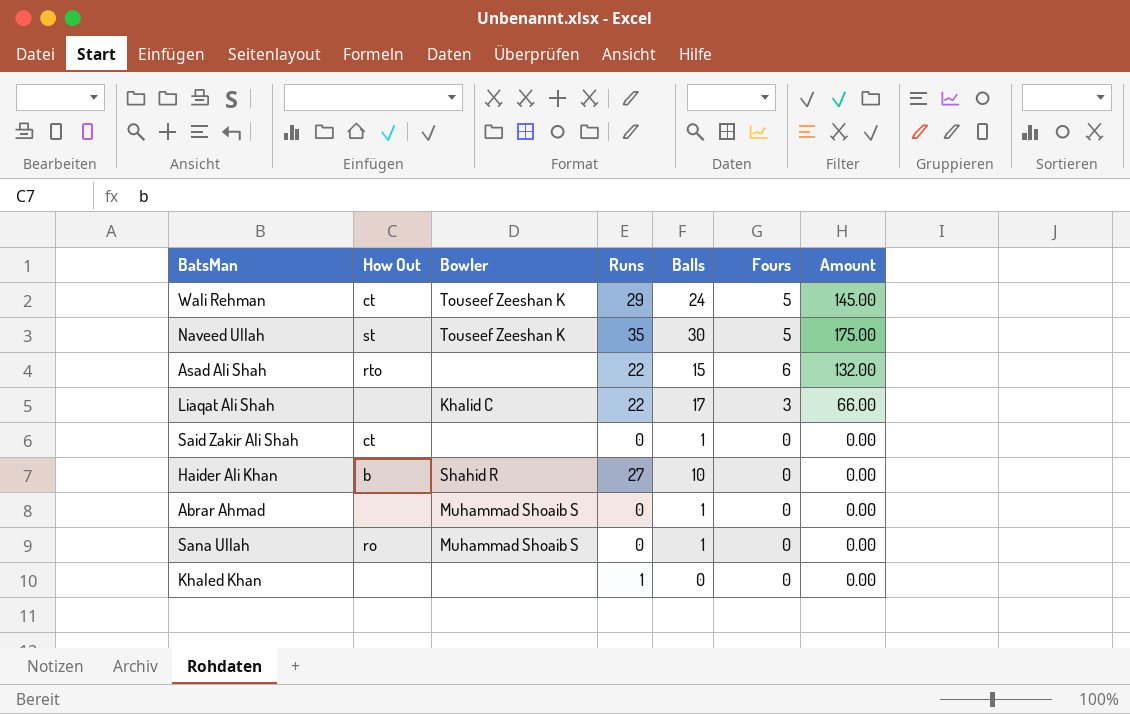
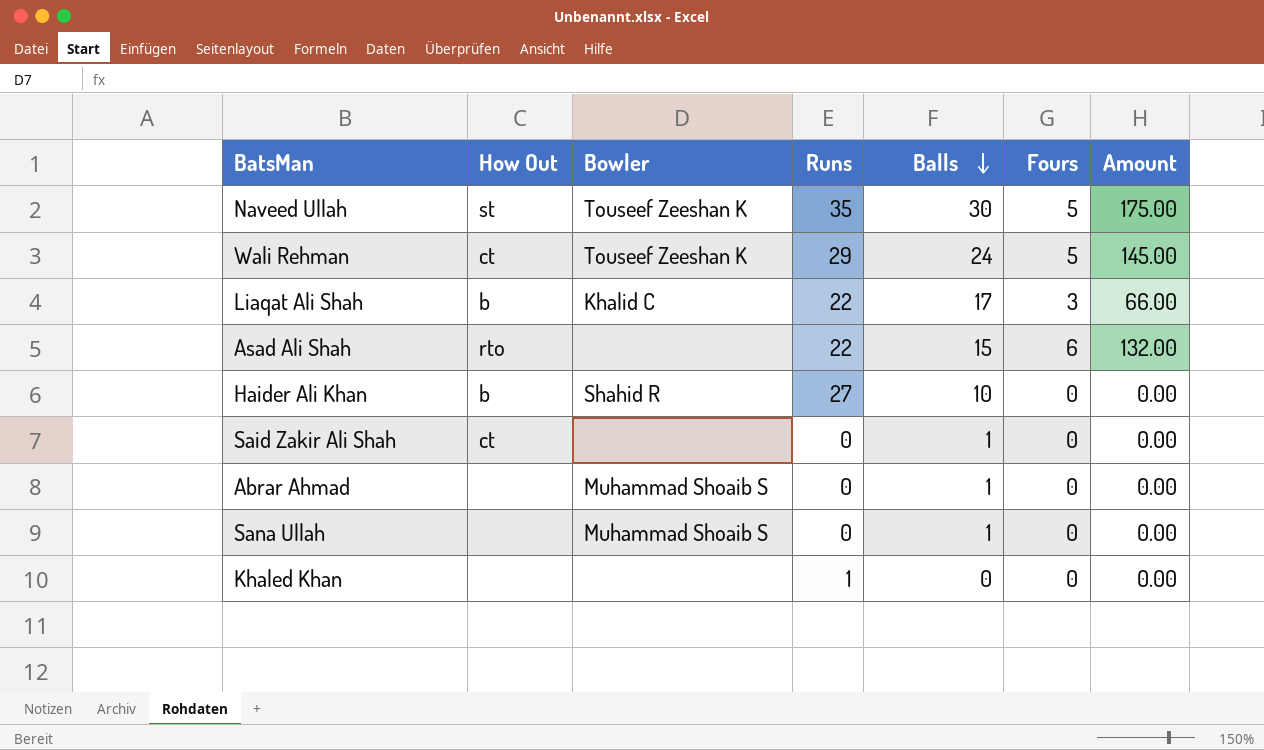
row order: none -> Balls descending
Liaqat Ali Shah | How Out: none -> b
Sana Ullah | How Out: ro -> none

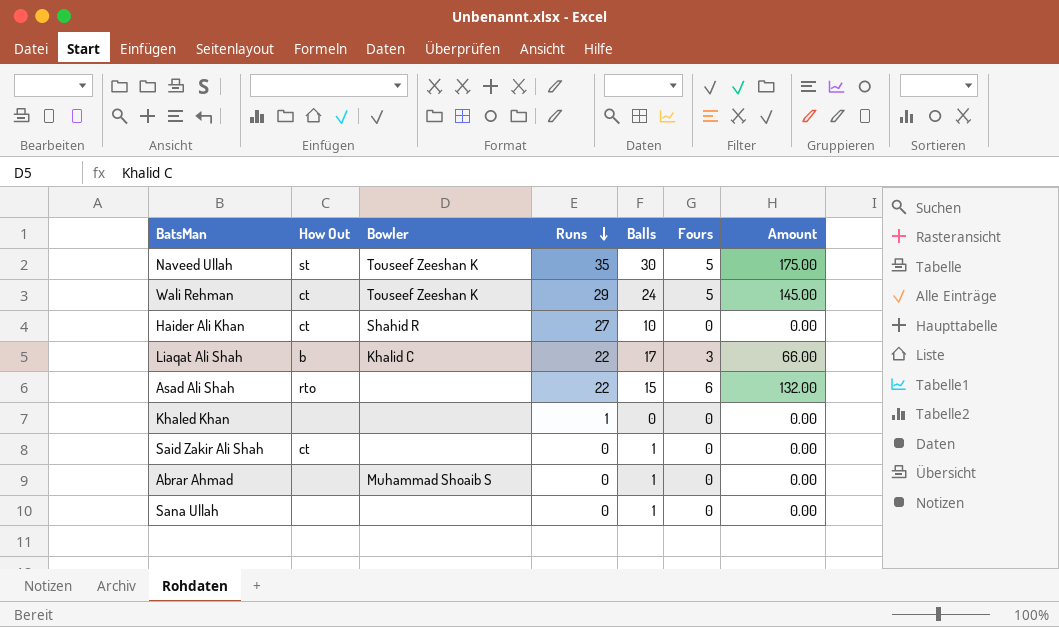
row order: Balls descending -> Runs descending
Haider Ali Khan | How Out: b -> ct
Sana Ullah | Bowler: Muhammad Shoaib S -> none

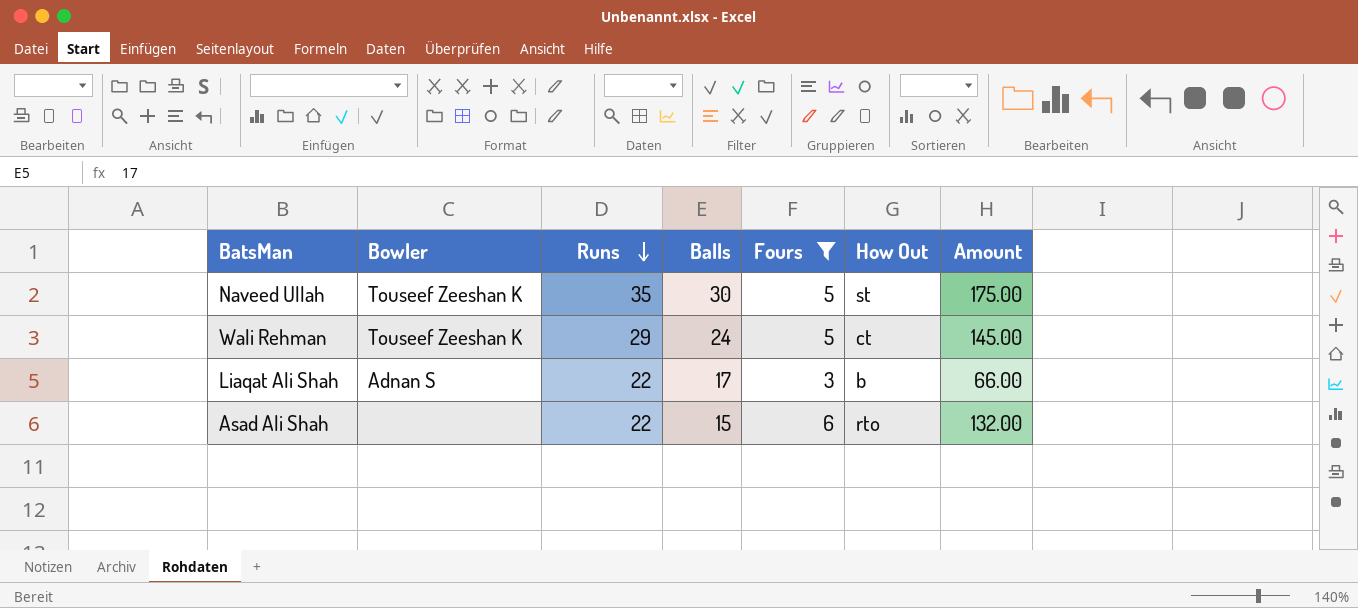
filter: none -> Fours != 0
column How Out | position: 2 -> 6
Liaqat Ali Shah | Bowler: Khalid C -> Adnan S

